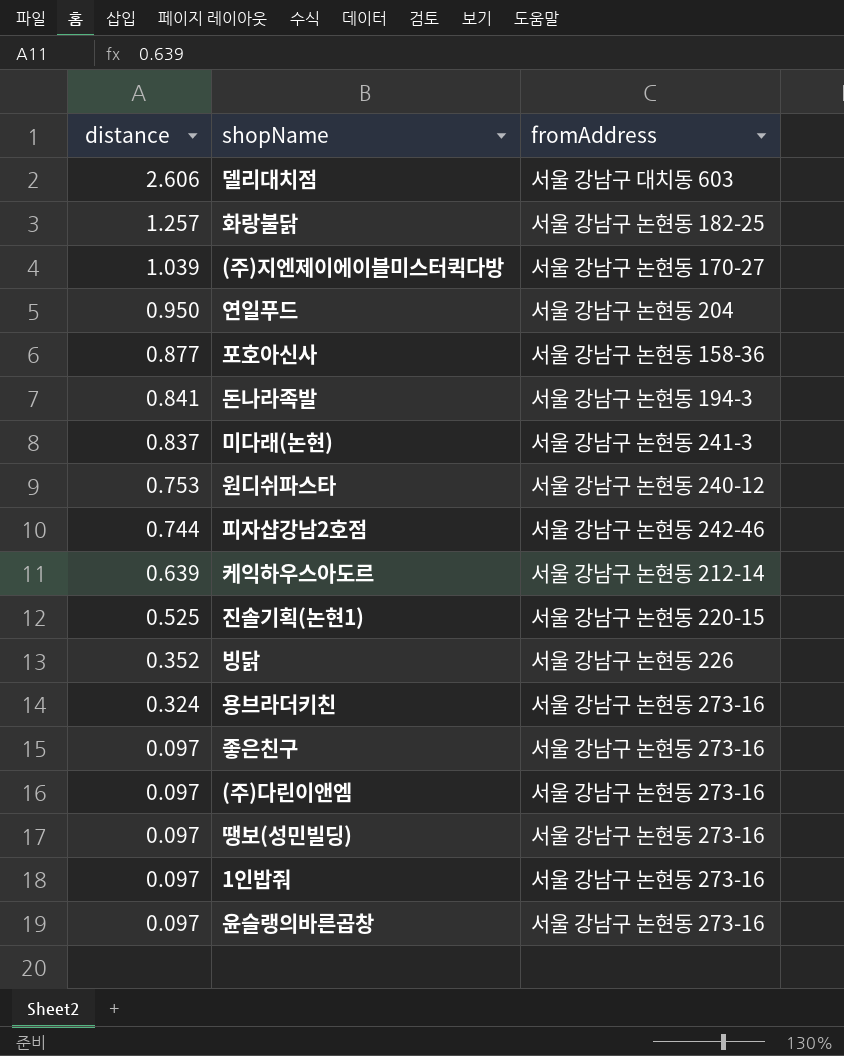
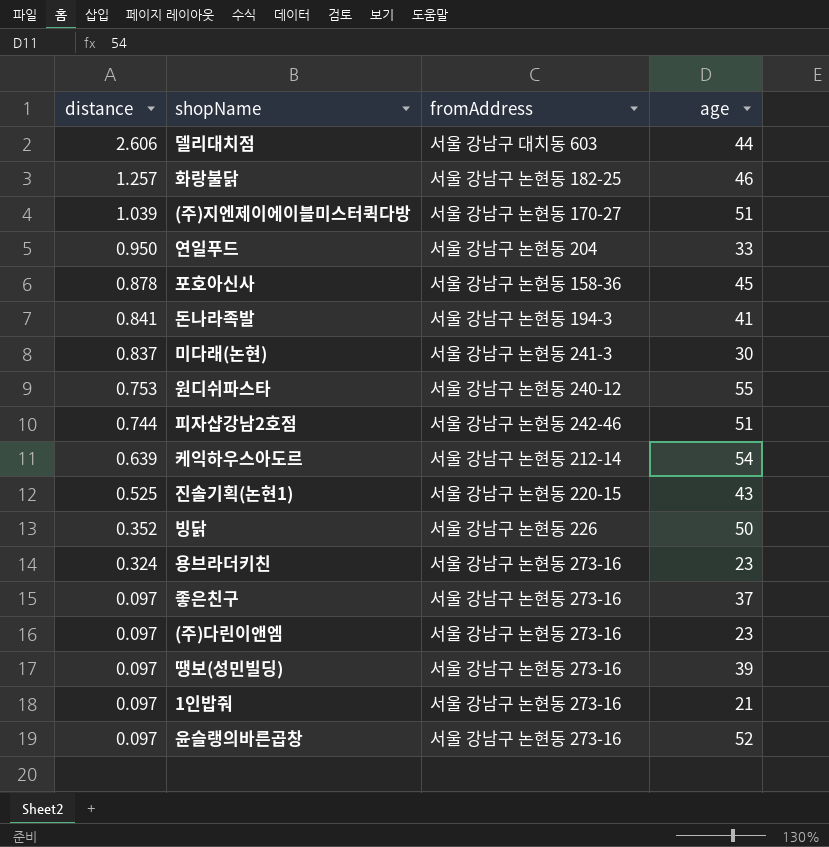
column age | position: none -> 4
포호아신사 | distance: 0.877 -> 0.878

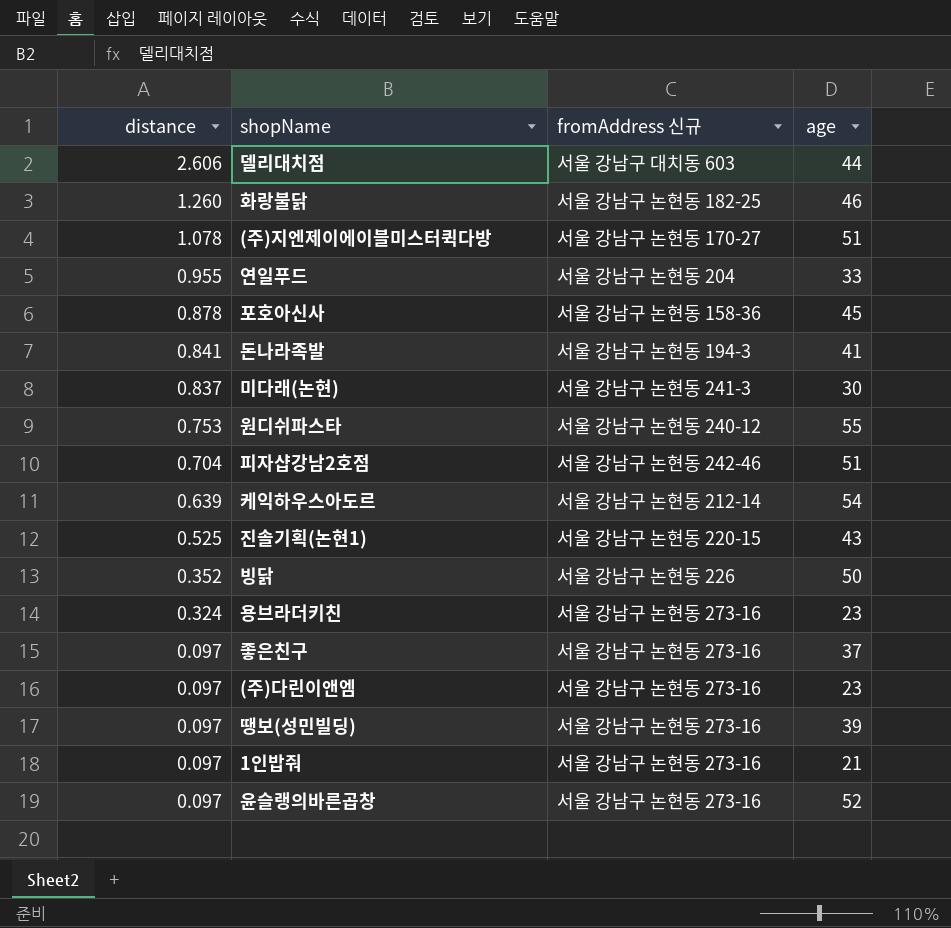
column name: fromAddress -> fromAddress 신규
화랑불닭 | distance: 1.257 -> 1.260
(주)지엔제이에이블미스터퀵다방 | distance: 1.039 -> 1.078
연일푸드 | distance: 0.950 -> 0.955
피자샵강남2호점 | distance: 0.744 -> 0.704

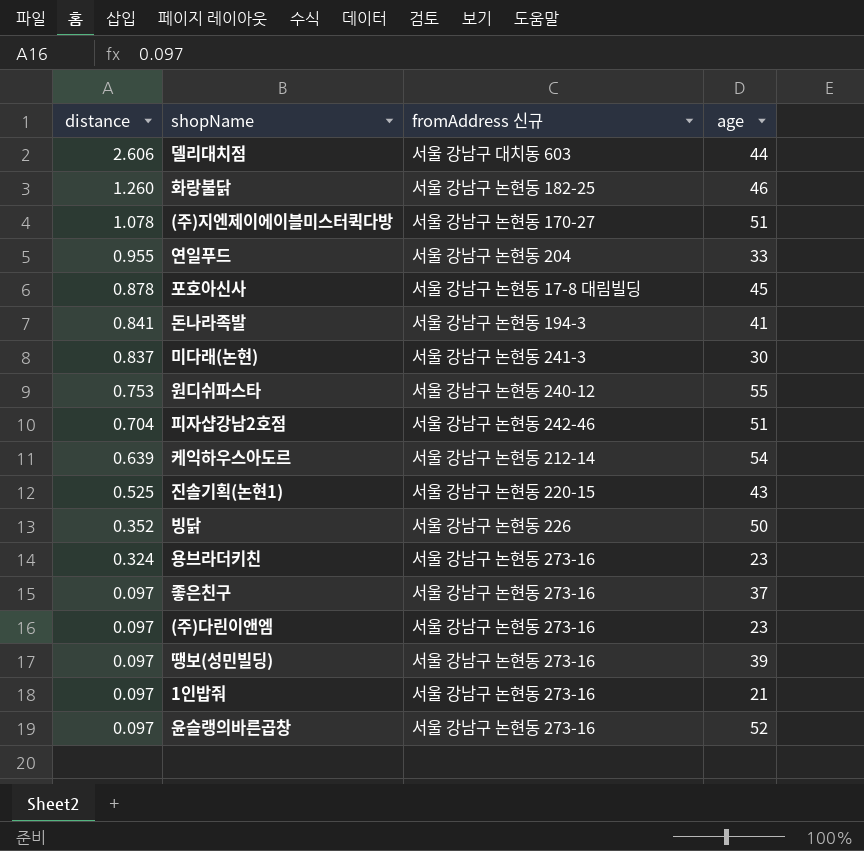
포호아신사 | fromAddress 신규: 서울 강남구 논현동 158-36 -> 서울 강남구 논현동 17-8 대림빌딩

